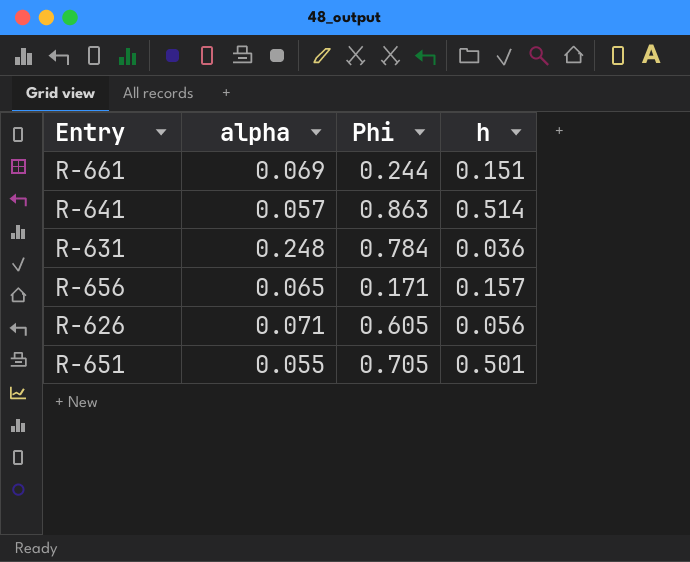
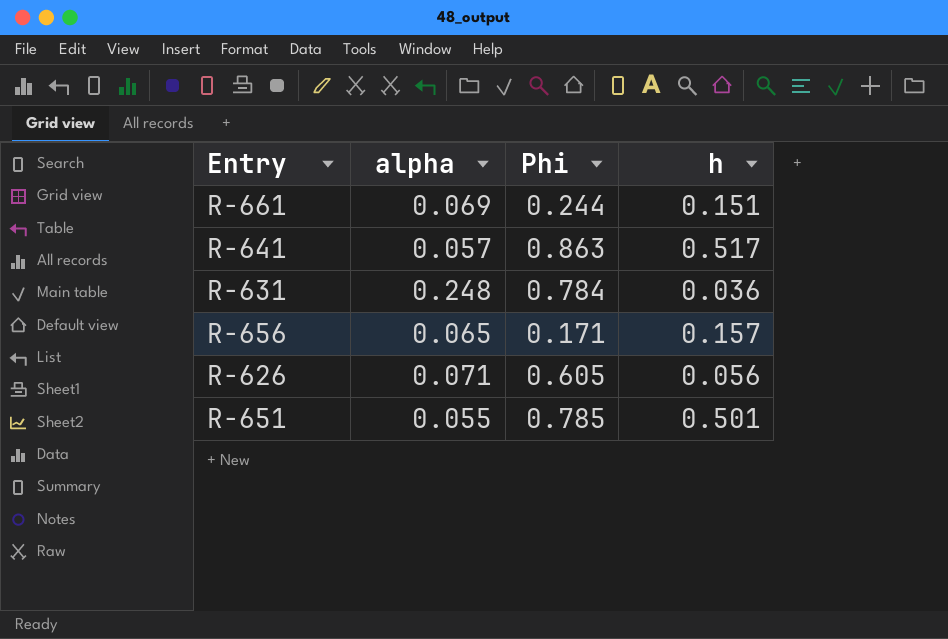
R-641 | h: 0.514 -> 0.517
R-651 | Phi: 0.705 -> 0.785

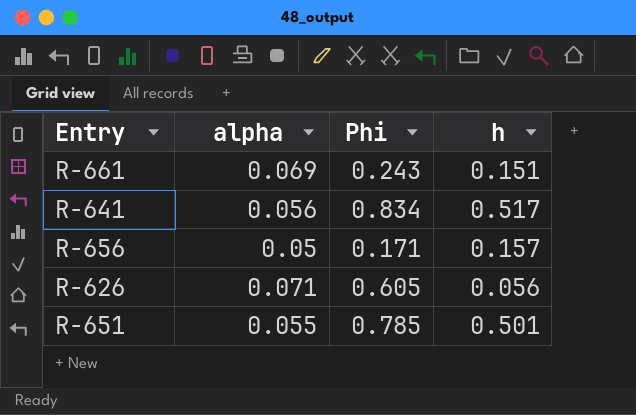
row R-631: 0.248 | 0.784 | 0.036 -> none
R-661 | Phi: 0.244 -> 0.243
R-641 | alpha: 0.057 -> 0.056
R-641 | Phi: 0.863 -> 0.834
R-656 | alpha: 0.065 -> 0.05

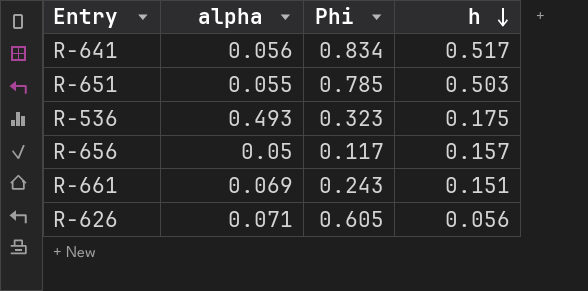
row order: none -> h descending
R-651 | h: 0.501 -> 0.503
row R-536: none -> 0.493 | 0.323 | 0.175
R-656 | Phi: 0.171 -> 0.117

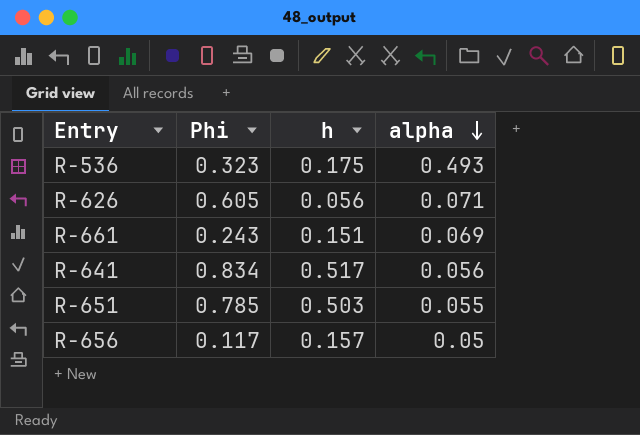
row order: h descending -> alpha descending
column alpha | position: 2 -> 4

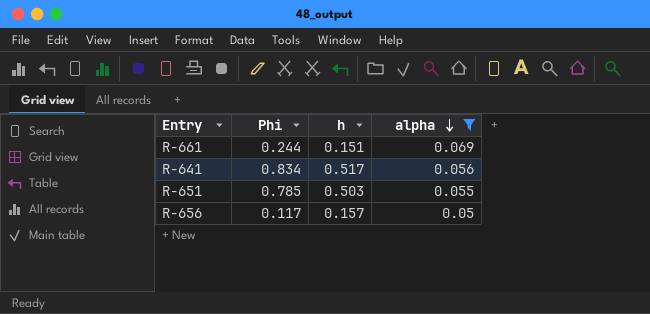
filter: none -> alpha <= 0.069
R-661 | Phi: 0.243 -> 0.244

